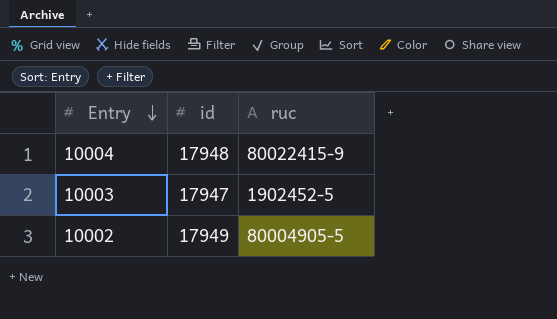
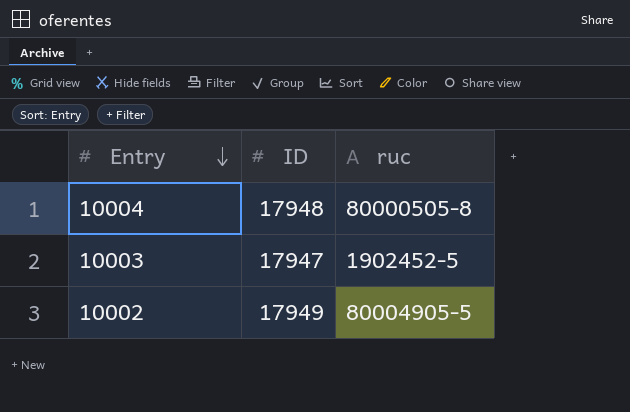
column name: id -> ID
10004 | ruc: 80022415-9 -> 80000505-8

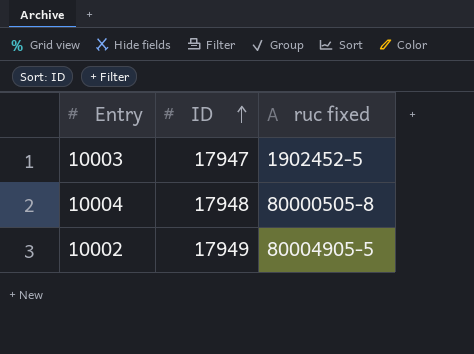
row order: Entry descending -> ID ascending
column name: ruc -> ruc fixed

